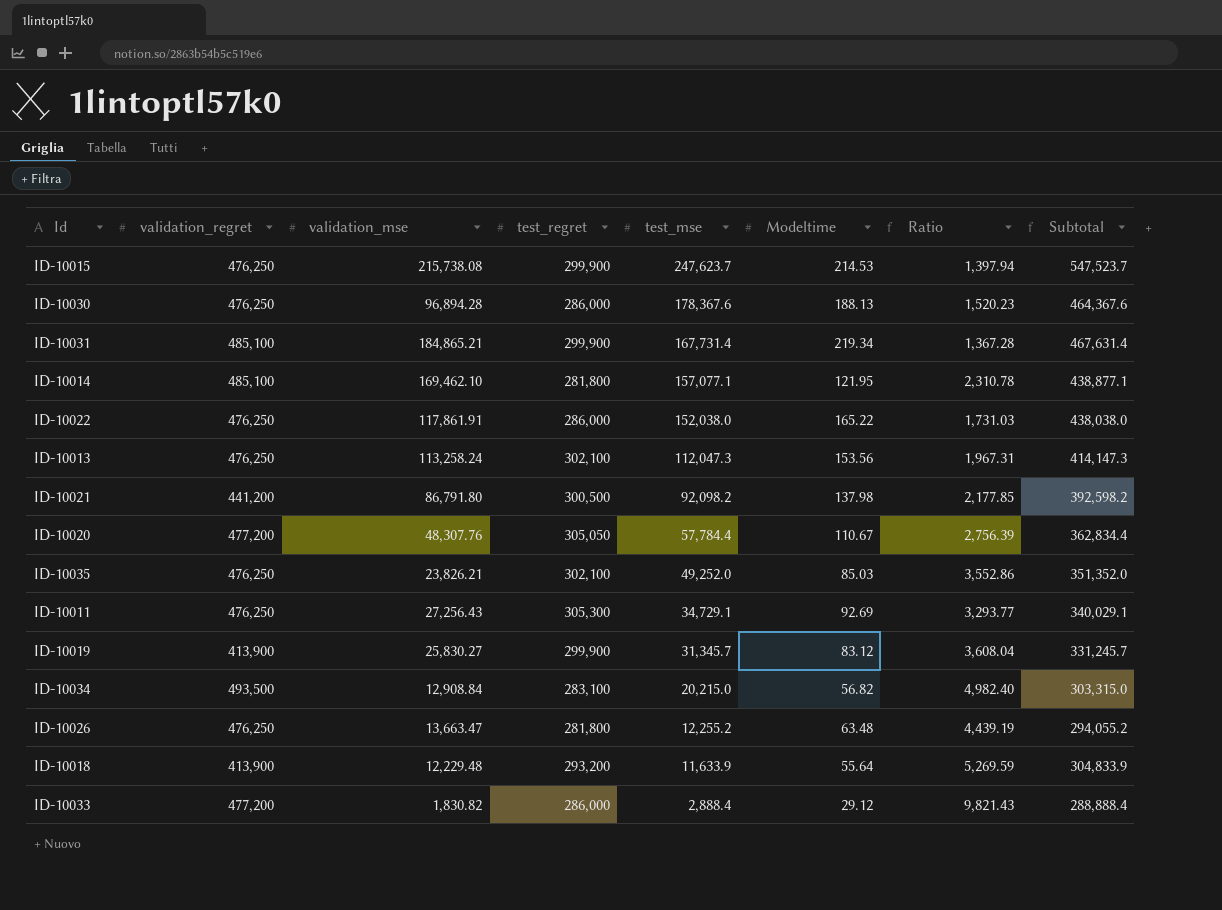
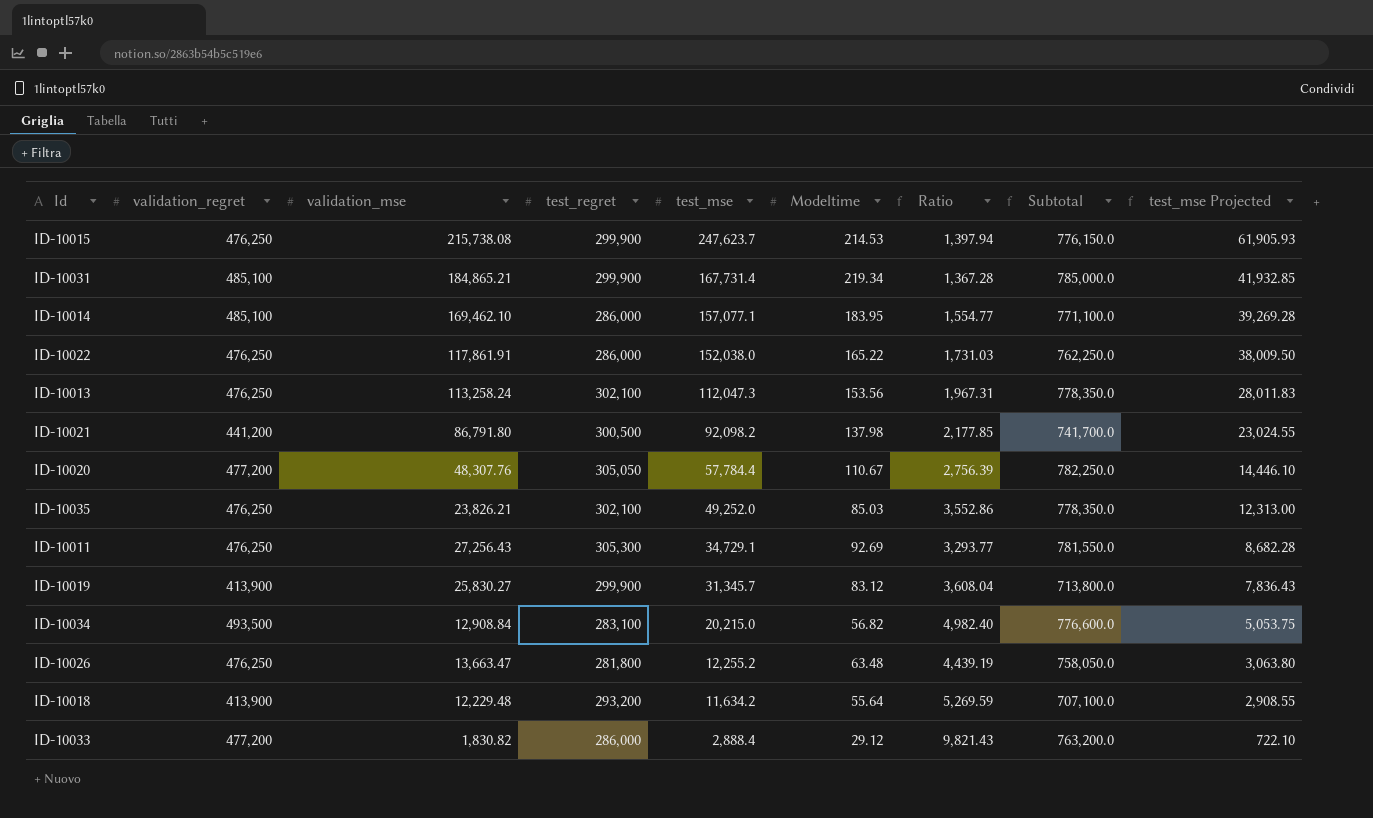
column Subtotal | formula: [test_regret] + [test_mse] -> [validation_regret] + [test_regret]
column test_mse Projected | formula: none -> [test_mse] * 0.25
row ID-10030: 476,250 | 96,894.28 | 286,000 | 178,367.6 | 188.13 | 1,520.23 | 464,367.6 -> none
ID-10014 | test_regret: 281,800 -> 286,000
ID-10014 | Modeltime: 121.95 -> 183.95
ID-10014 | Ratio: 2,310.78 -> 1,554.77
ID-10018 | test_mse: 11,633.9 -> 11,634.2

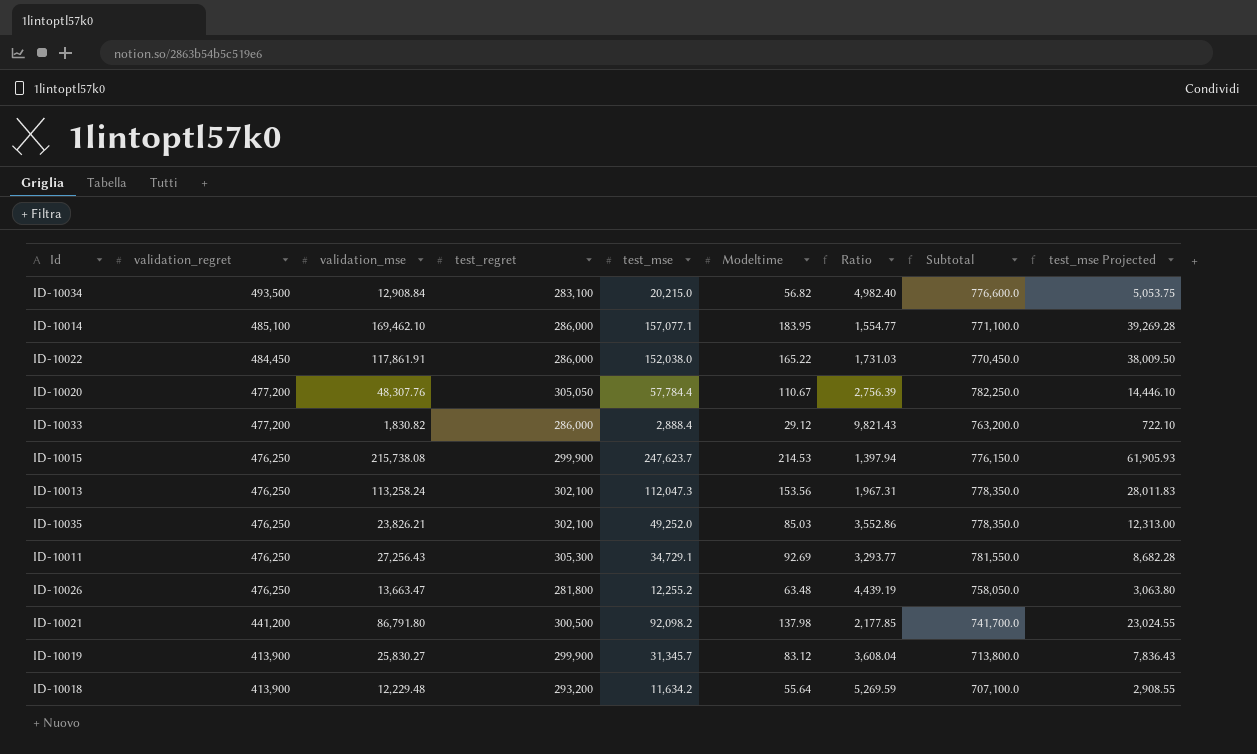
row order: test_mse descending -> validation_regret descending
row ID-10031: 485,100 | 184,865.21 | 299,900 | 167,731.4 | 219.34 | 1,367.28 | 785,000.0 | 41,932.85 -> none
ID-10022 | validation_regret: 476,250 -> 484,450
ID-10022 | Subtotal: 762,250.0 -> 770,450.0

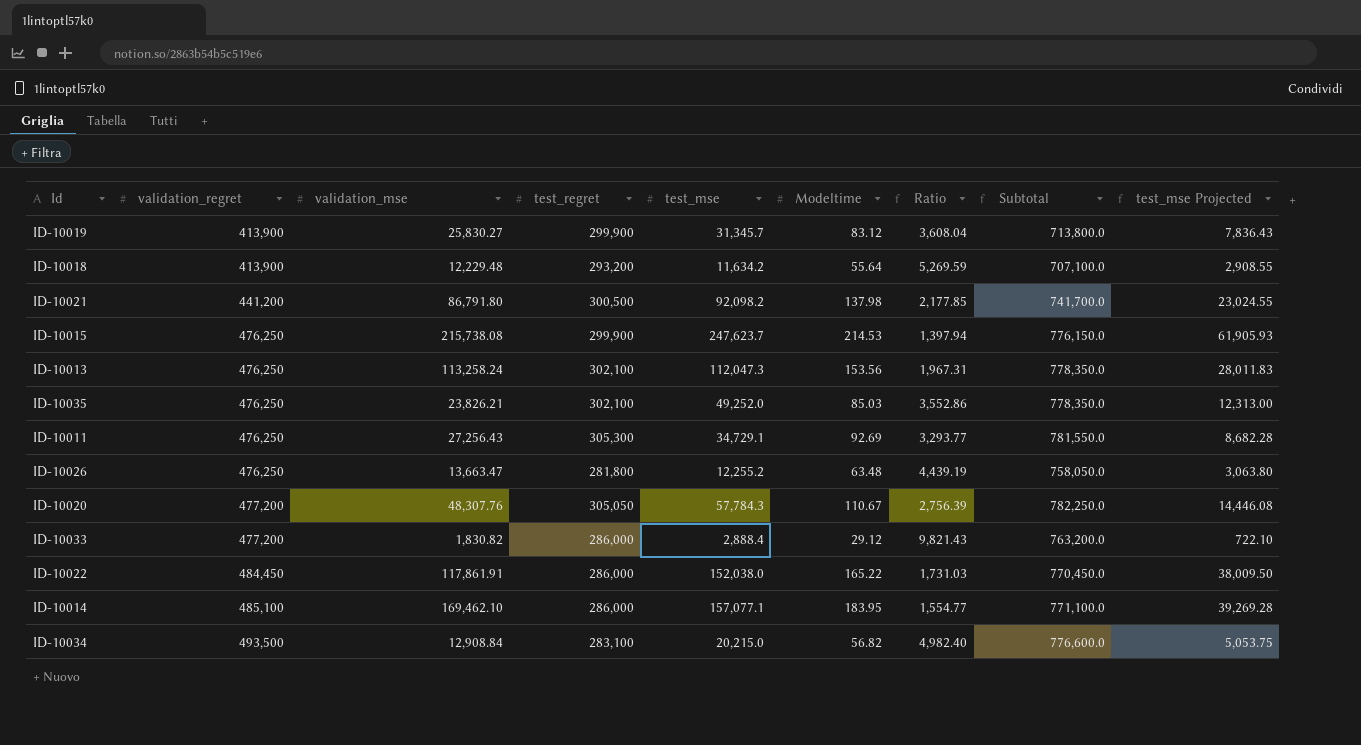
row order: validation_regret descending -> validation_regret ascending
ID-10020 | test_mse: 57,784.4 -> 57,784.3
ID-10020 | test_mse Projected: 14,446.10 -> 14,446.08

